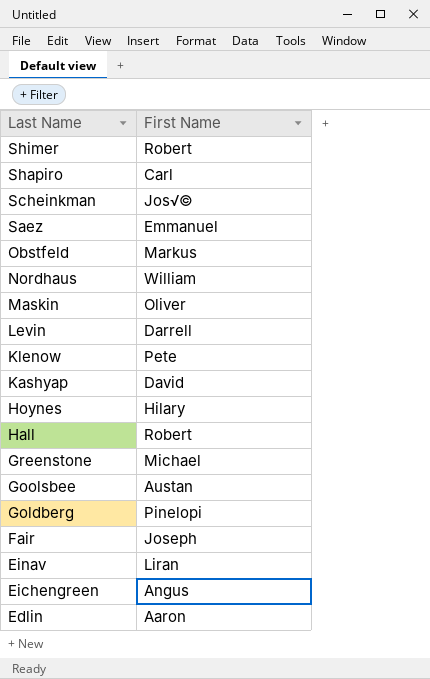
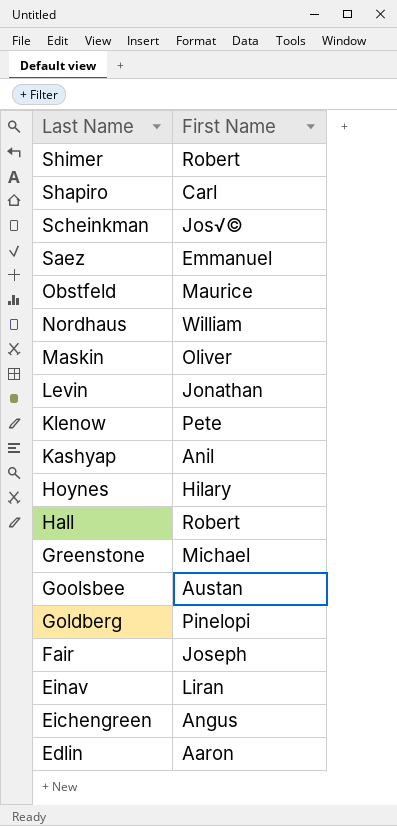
Obstfeld | First Name: Markus -> Maurice
Levin | First Name: Darrell -> Jonathan
Kashyap | First Name: David -> Anil

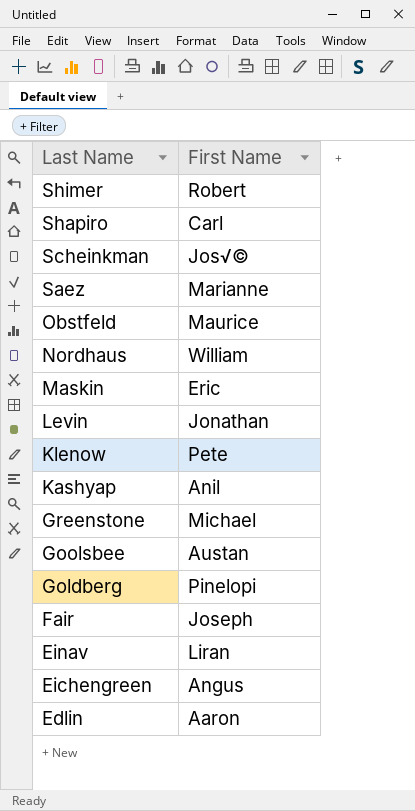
row Hoynes: Hilary -> none
row Hall: Robert -> none
Saez | First Name: Emmanuel -> Marianne
Maskin | First Name: Oliver -> Eric

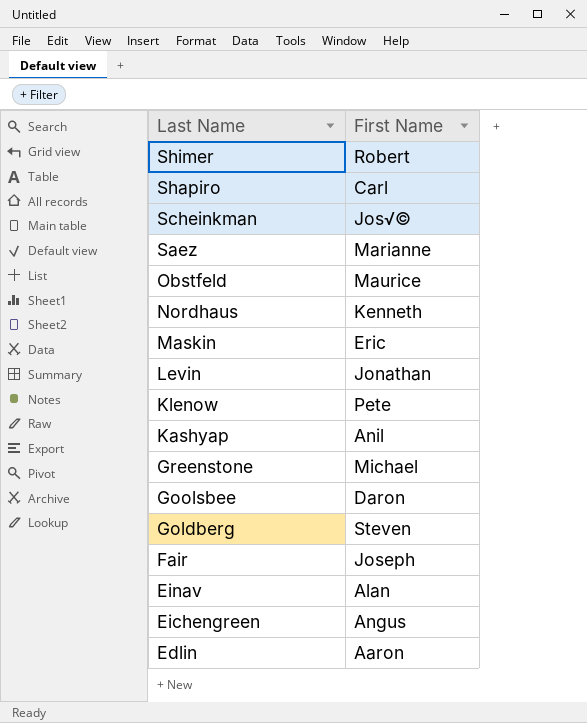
Nordhaus | First Name: William -> Kenneth
Goolsbee | First Name: Austan -> Daron
Goldberg | First Name: Pinelopi -> Steven
Einav | First Name: Liran -> Alan

